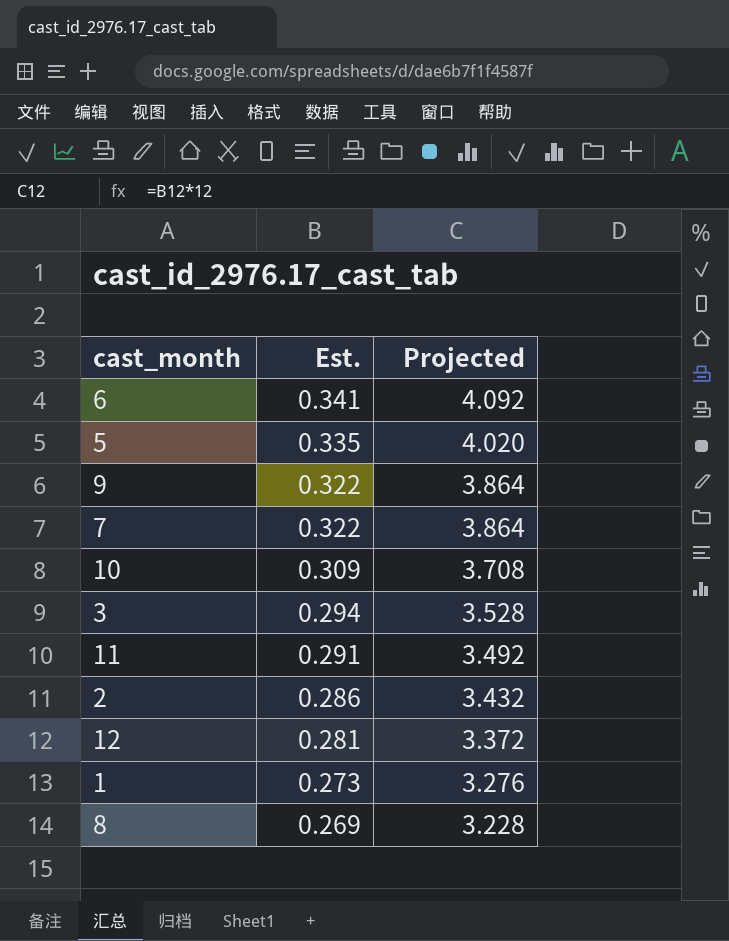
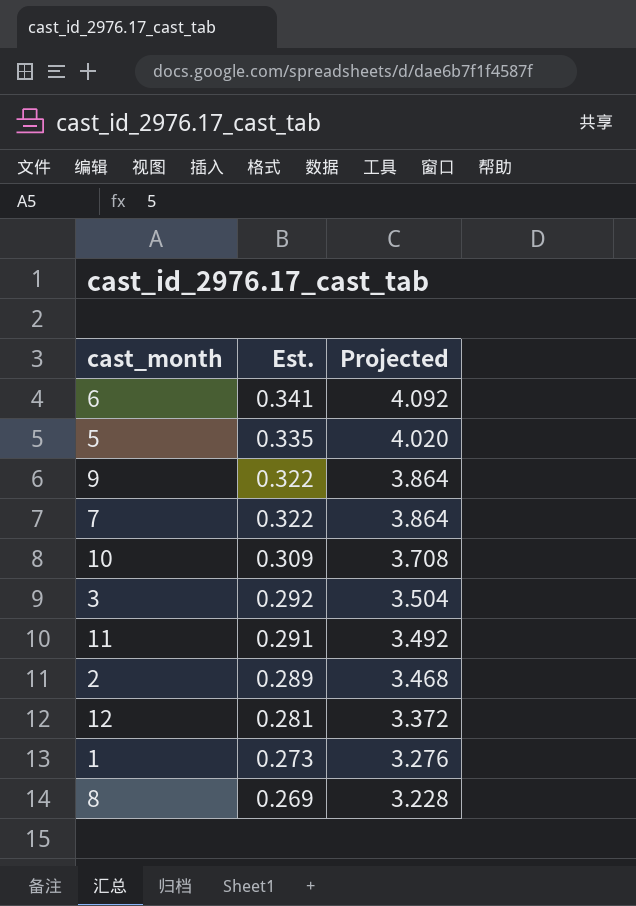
3 | Est.: 0.294 -> 0.292
3 | Projected: 3.528 -> 3.504
2 | Est.: 0.286 -> 0.289
2 | Projected: 3.432 -> 3.468

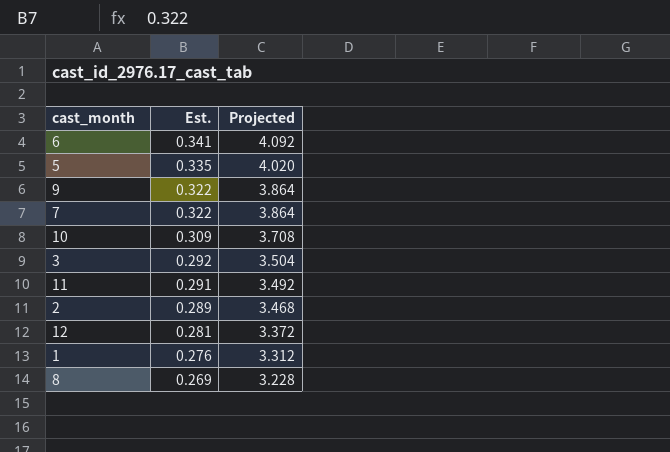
1 | Est.: 0.273 -> 0.276
1 | Projected: 3.276 -> 3.312

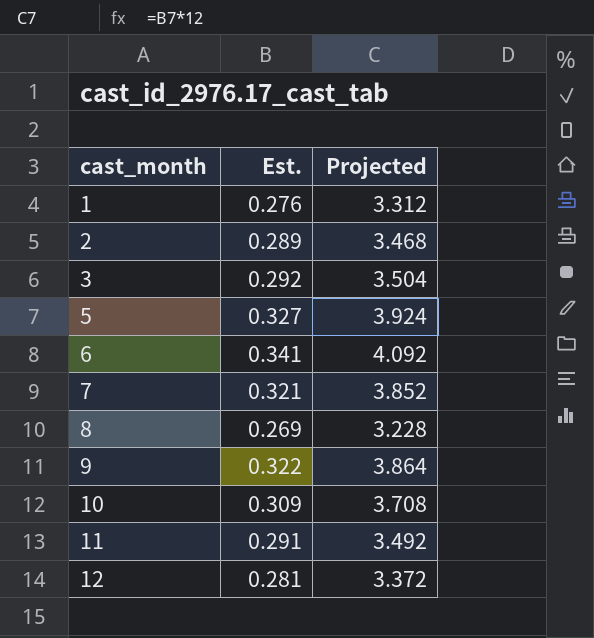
row order: Est. descending -> cast_month ascending
5 | Est.: 0.335 -> 0.327
5 | Projected: 4.020 -> 3.924
7 | Est.: 0.322 -> 0.321
7 | Projected: 3.864 -> 3.852

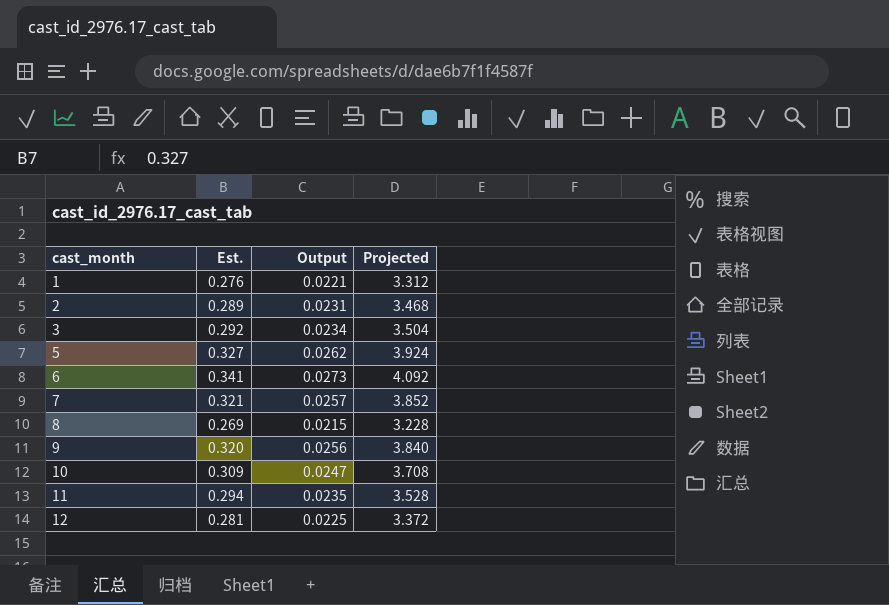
column Output | formula: none -> [Est.] * 0.08
9 | Est.: 0.322 -> 0.320
9 | Projected: 3.864 -> 3.840
11 | Est.: 0.291 -> 0.294
11 | Projected: 3.492 -> 3.528

